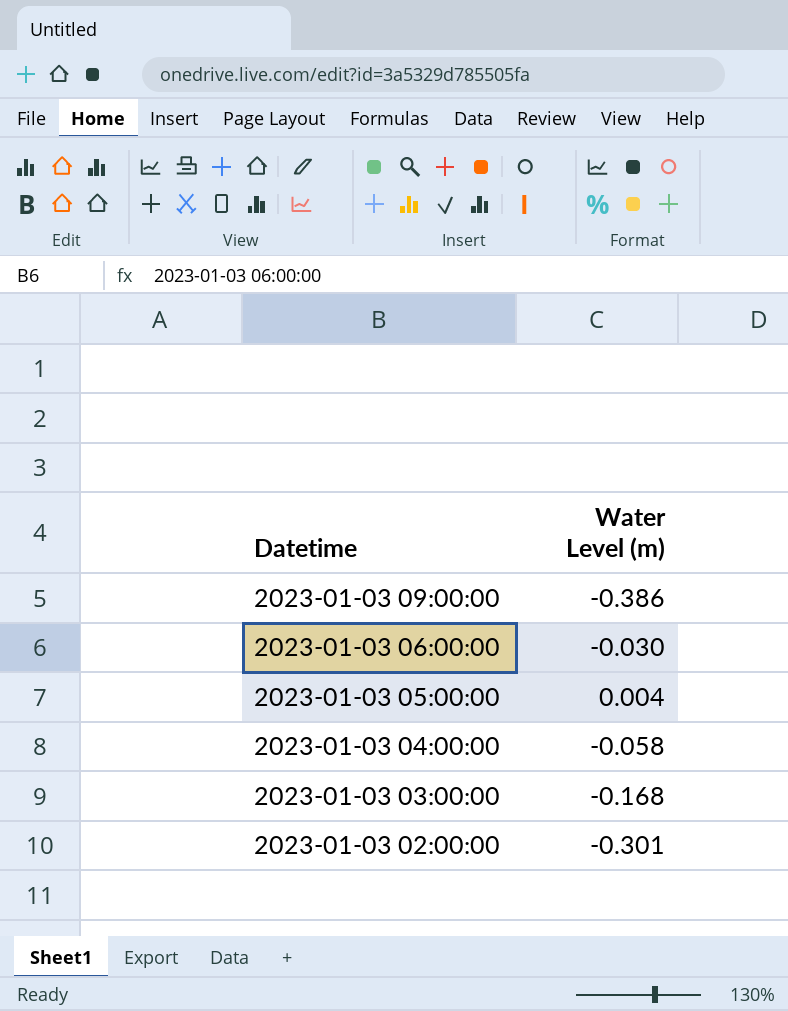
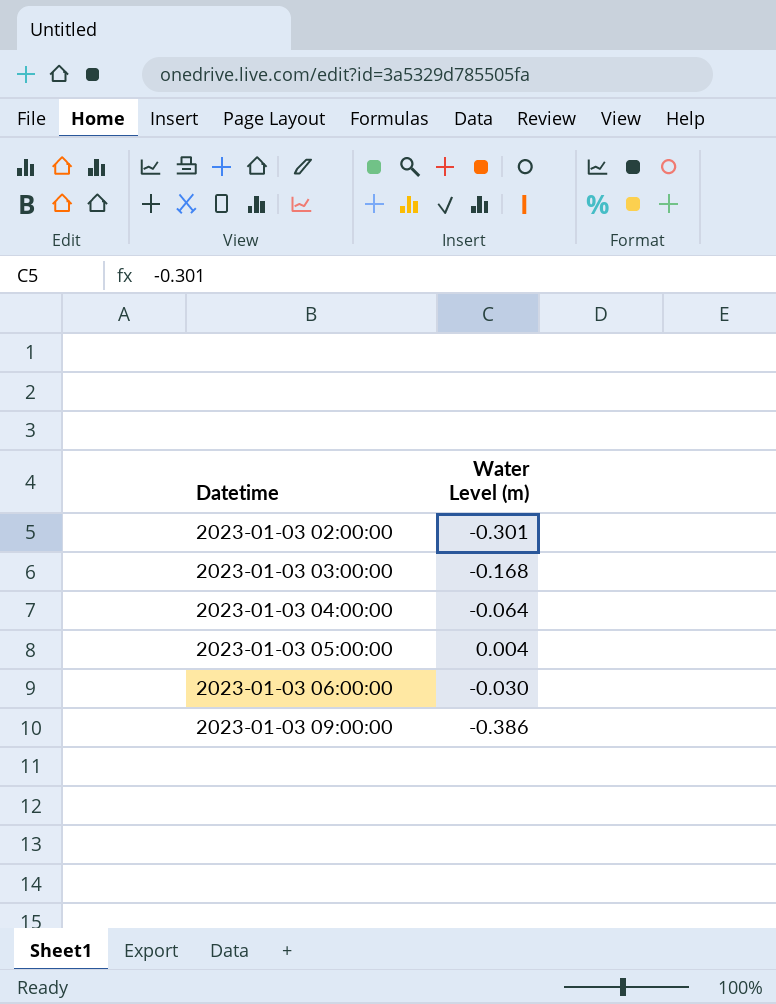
row order: Datetime descending -> Datetime ascending
2023-01-03 04:00:00 | Water Level (m): -0.058 -> -0.064

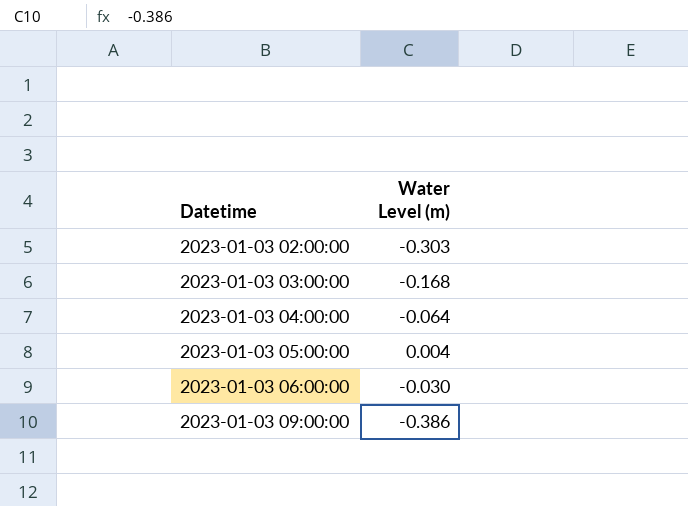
2023-01-03 02:00:00 | Water Level (m): -0.301 -> -0.303

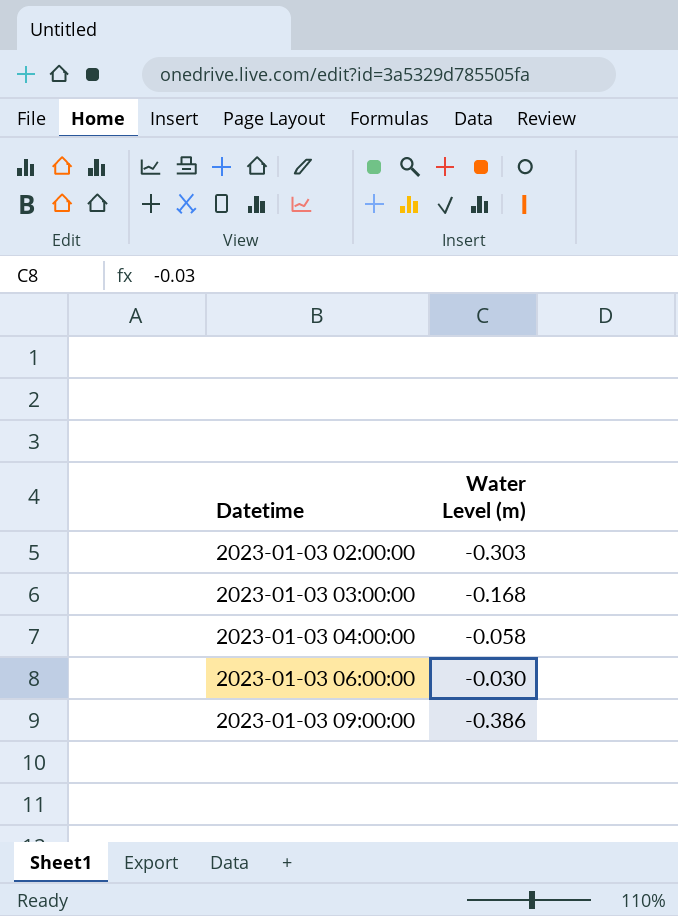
row 2023-01-03 05:00:00: 0.004 -> none
2023-01-03 04:00:00 | Water Level (m): -0.064 -> -0.058

